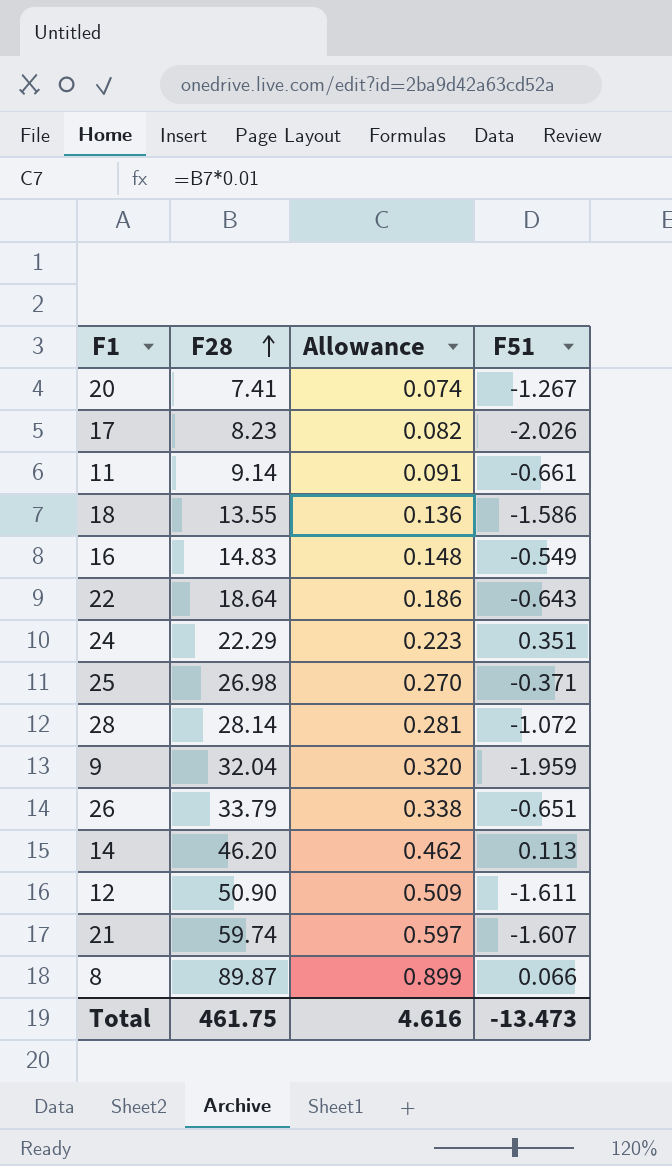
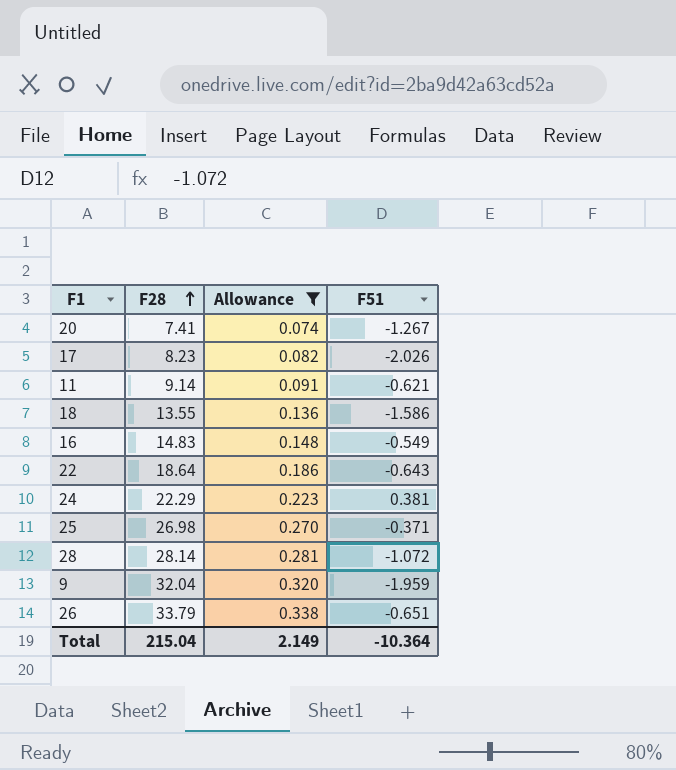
filter: none -> Allowance <= 0.338
11 | F51: -0.661 -> -0.621
24 | F51: 0.351 -> 0.381
Total | F28: 461.75 -> 215.04
Total | Allowance: 4.616 -> 2.149
Total | F51: -13.473 -> -10.364

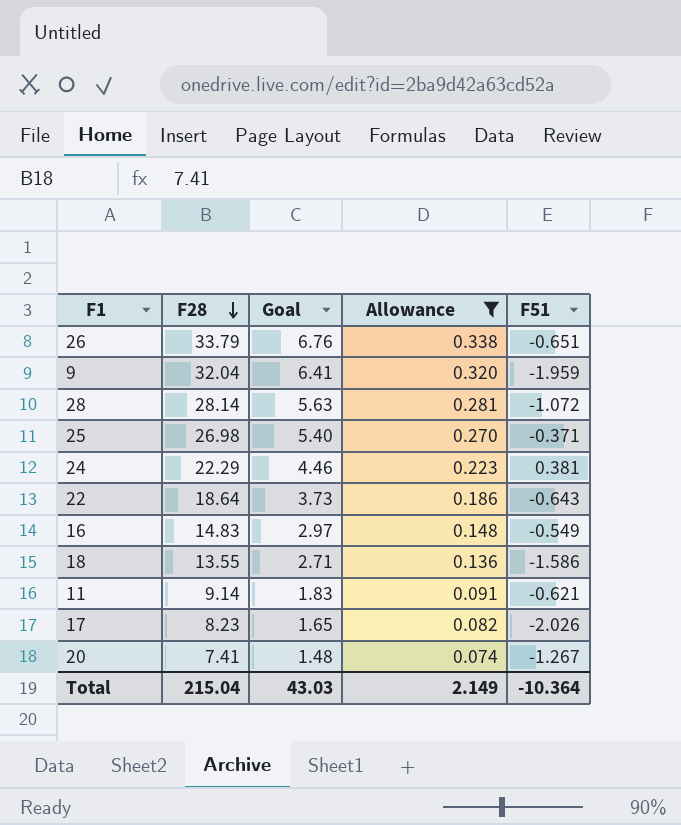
row order: F28 ascending -> F28 descending
column Goal | formula: none -> [F28] * 0.2

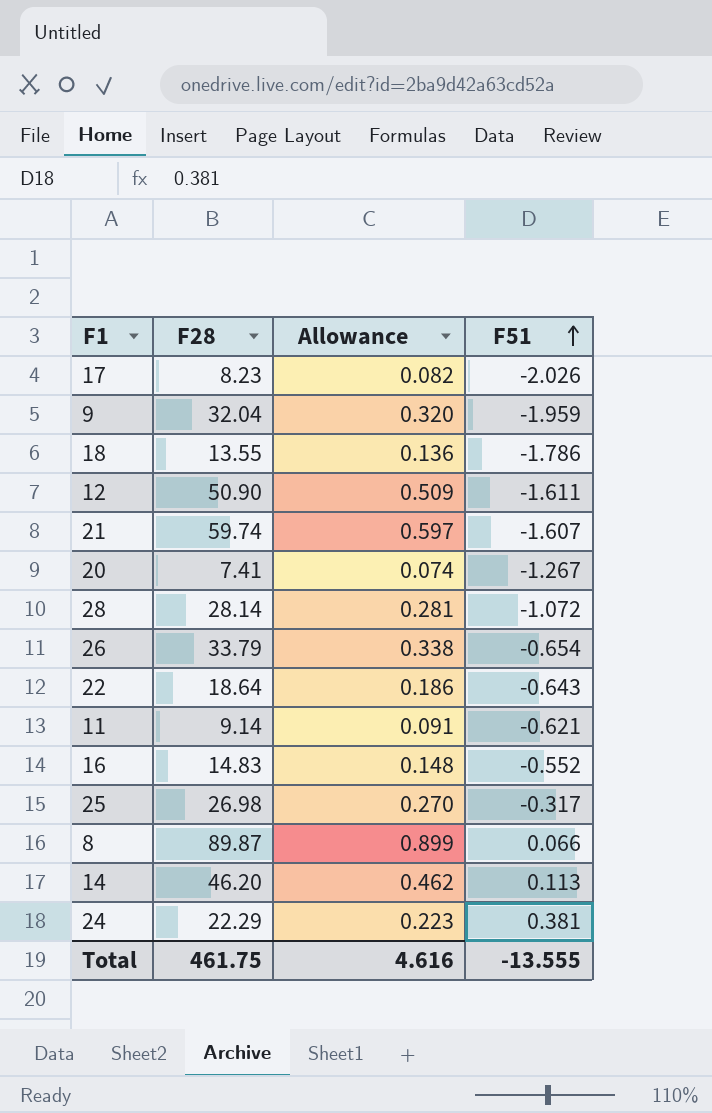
filter: Allowance <= 0.338 -> none
row order: F28 descending -> F51 ascending
column Goal | formula: [F28] * 0.2 -> none
18 | F51: -1.586 -> -1.786
26 | F51: -0.651 -> -0.654
16 | F51: -0.549 -> -0.552
25 | F51: -0.371 -> -0.317
Total | F28: 215.04 -> 461.75
Total | Allowance: 2.149 -> 4.616
Total | F51: -10.364 -> -13.555

